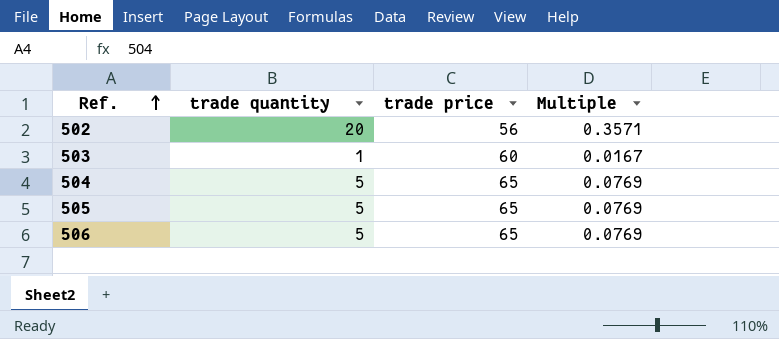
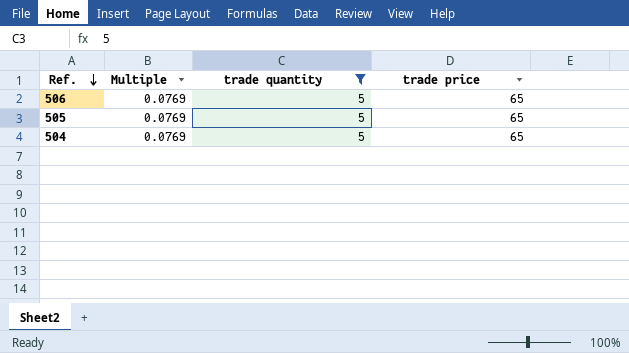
filter: none -> trade quantity = 5
row order: Ref. ascending -> Ref. descending
column Multiple | position: 4 -> 2

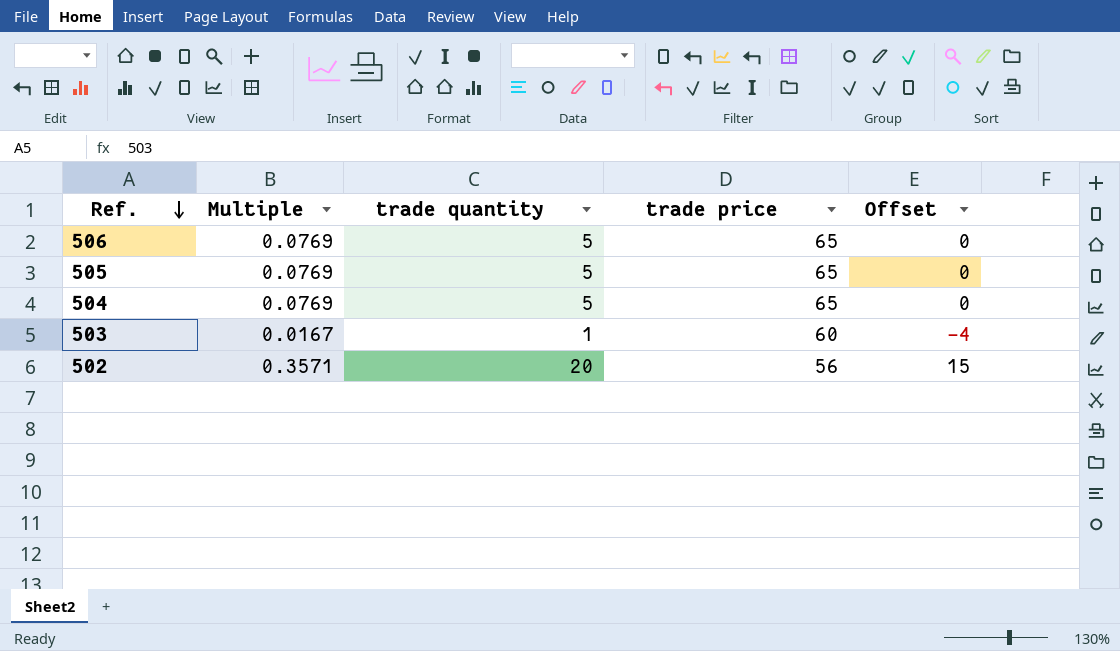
filter: trade quantity = 5 -> none
column Offset | formula: none -> [trade quantity] - 5

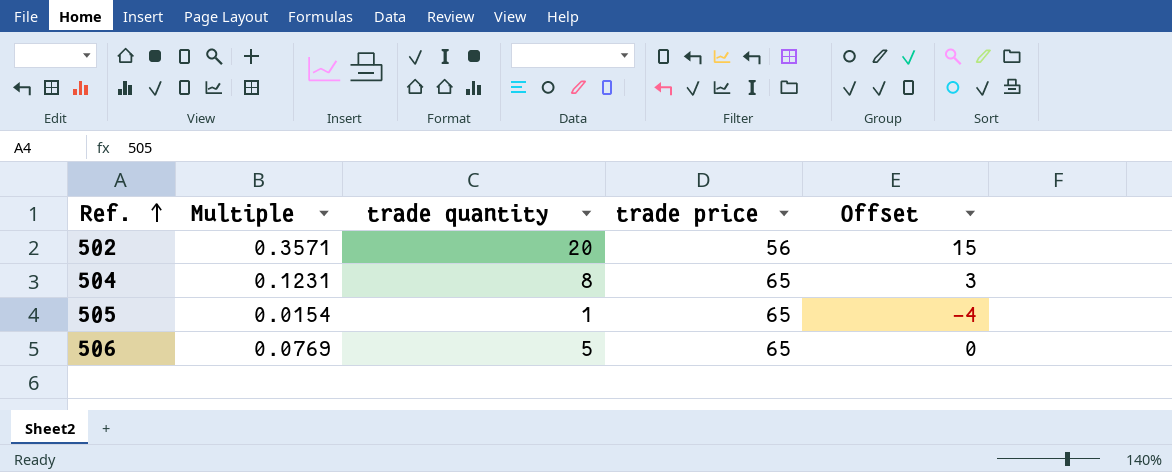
row order: Ref. descending -> Ref. ascending
row 503: 0.0167 | 1 | 60 | -4 -> none
504 | Multiple: 0.0769 -> 0.1231
504 | trade quantity: 5 -> 8
504 | Offset: 0 -> 3
505 | Multiple: 0.0769 -> 0.0154
505 | trade quantity: 5 -> 1
505 | Offset: 0 -> -4

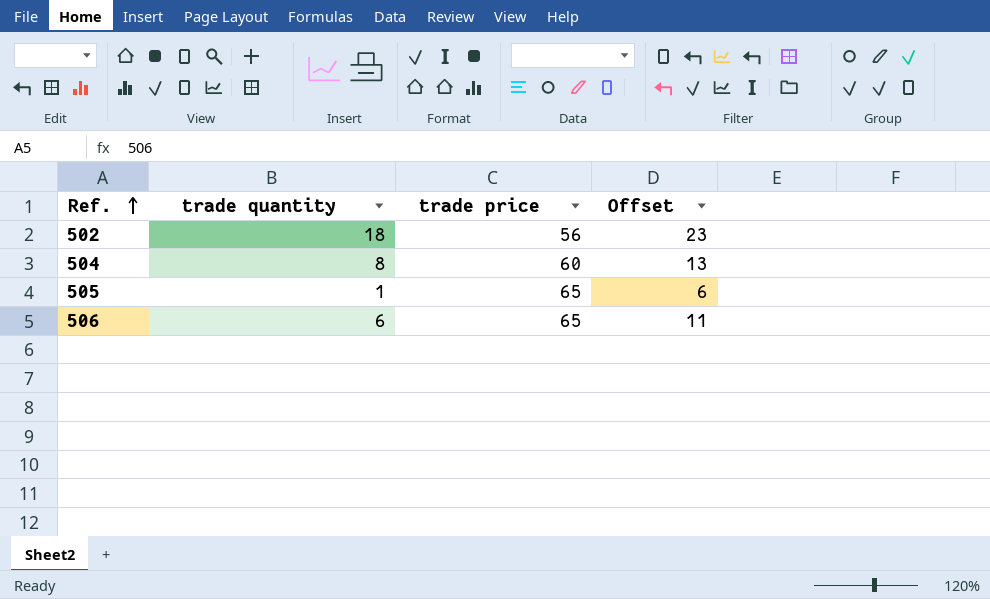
column Multiple | formula: [trade quantity] / [trade price] -> none
column Offset | formula: [trade quantity] - 5 -> [trade quantity] + 5
502 | trade quantity: 20 -> 18
504 | trade price: 65 -> 60
506 | trade quantity: 5 -> 6

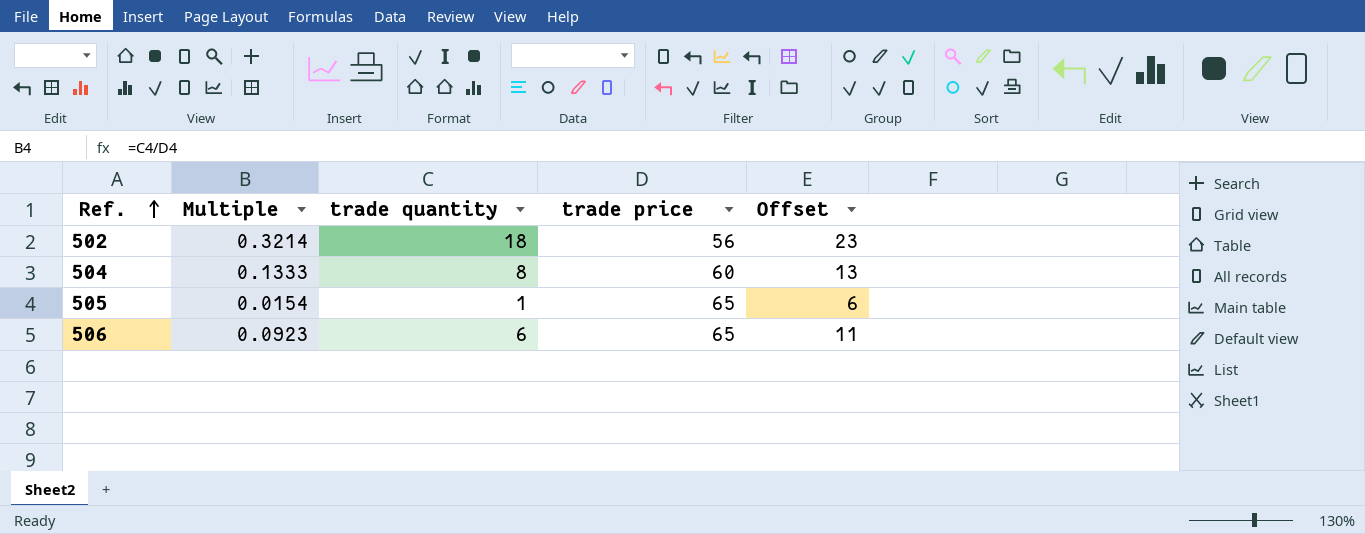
column Multiple | formula: none -> [trade quantity] / [trade price]

